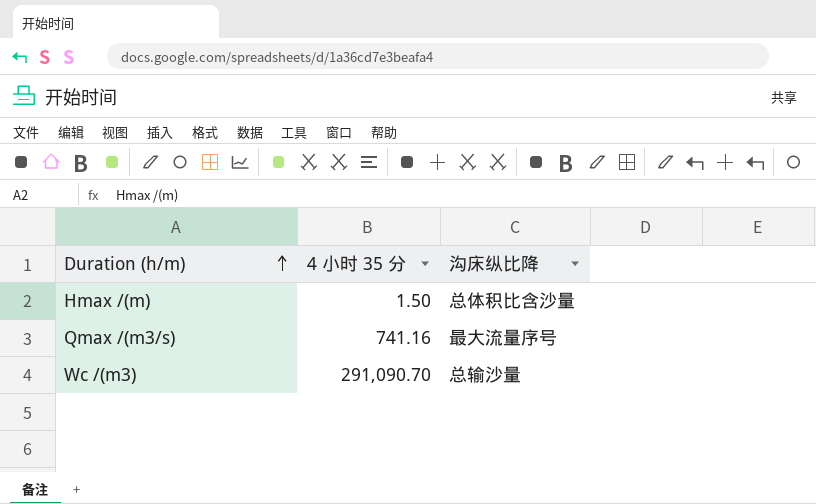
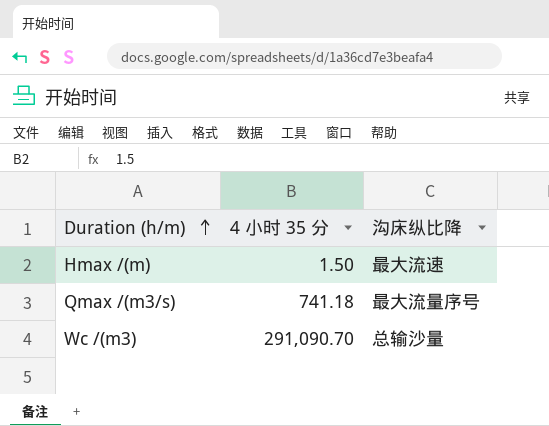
Hmax /(m) | 沟床纵比降: 总体积比含沙量 -> 最大流速
Qmax /(m3/s) | 4 小时 35 分: 741.16 -> 741.18

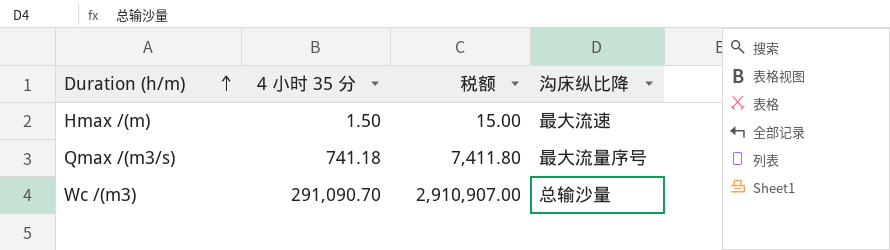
column 税额 | formula: none -> [4 小时 35 分] * 10

